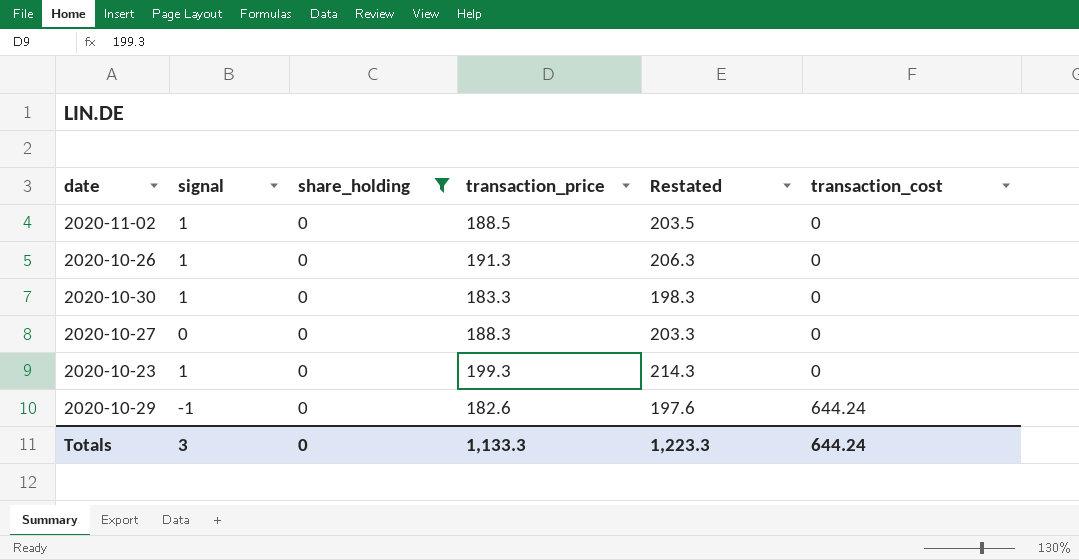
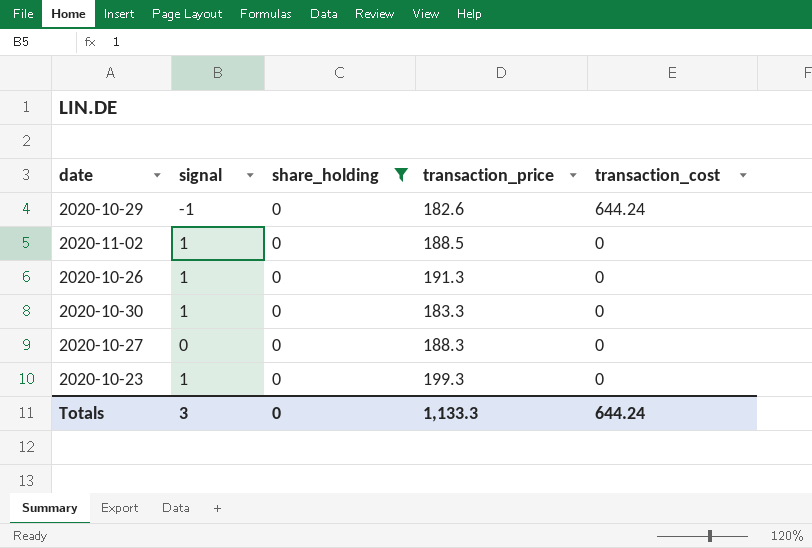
row order: transaction_cost ascending -> transaction_cost descending
column Restated | formula: [transaction_price] + 15 -> none

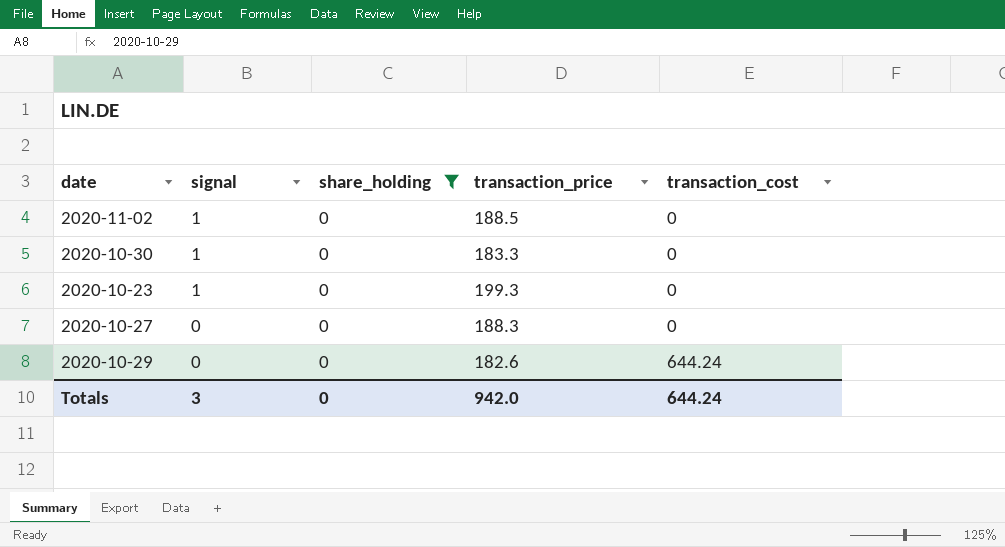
row order: transaction_cost descending -> signal descending
row 2020-10-26: 1 | 0 | 191.3 | 0 -> none
2020-10-29 | signal: -1 -> 0
Totals | transaction_price: 1,133.3 -> 942.0

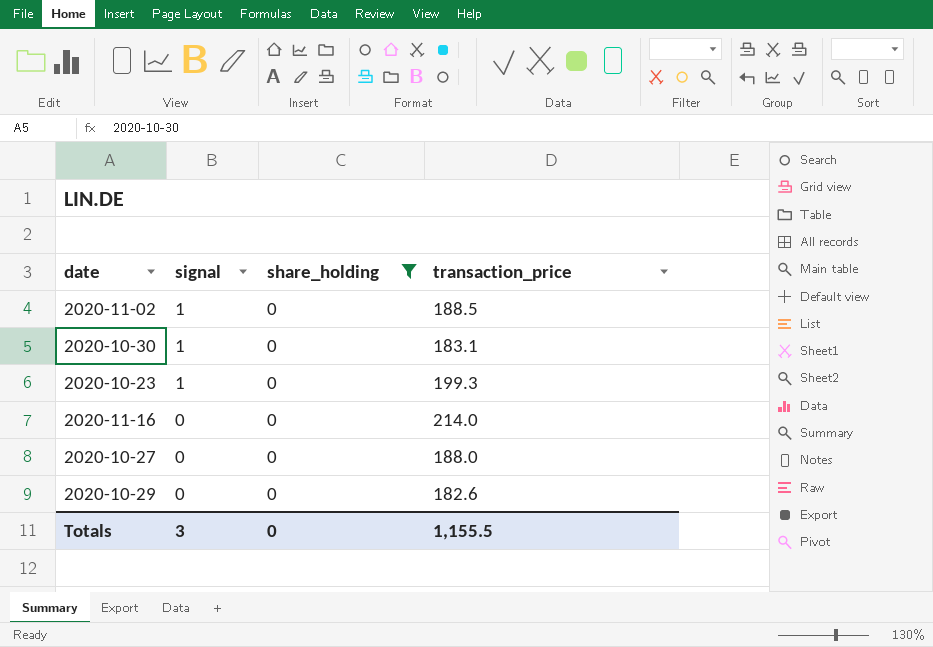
column transaction_cost | position: 5 -> none
2020-10-30 | transaction_price: 183.3 -> 183.1
row 2020-11-16: none -> 0 | 0 | 214.0
2020-10-27 | transaction_price: 188.3 -> 188.0
Totals | transaction_price: 942.0 -> 1,155.5

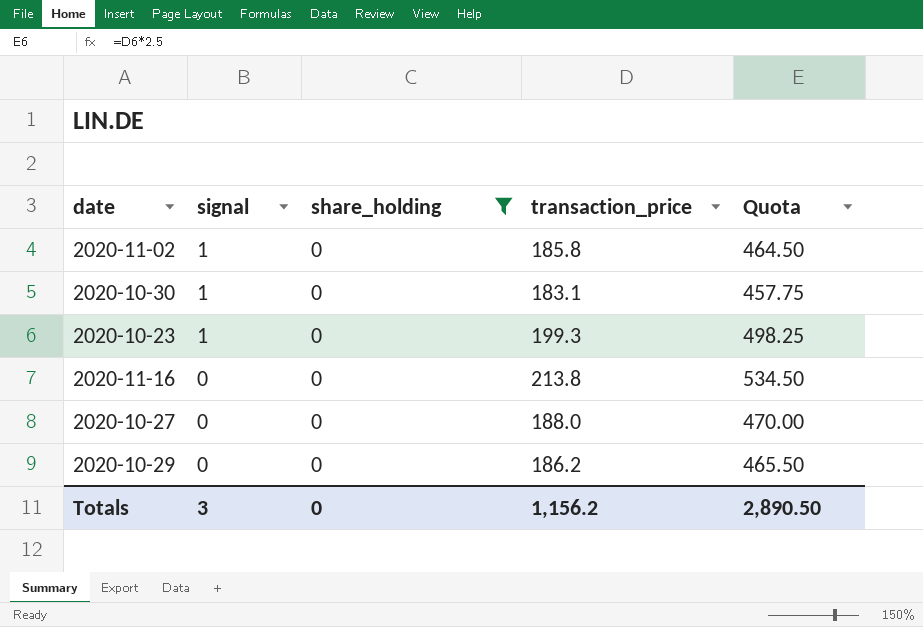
column Quota | formula: none -> [transaction_price] * 2.5
2020-11-02 | transaction_price: 188.5 -> 185.8
2020-11-16 | transaction_price: 214.0 -> 213.8
2020-10-29 | transaction_price: 182.6 -> 186.2
Totals | transaction_price: 1,155.5 -> 1,156.2

